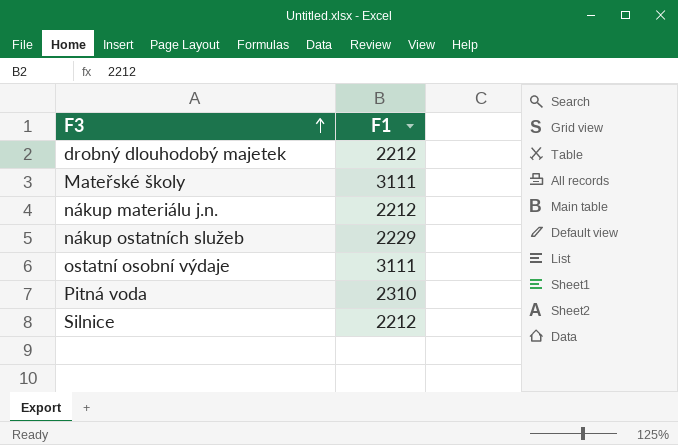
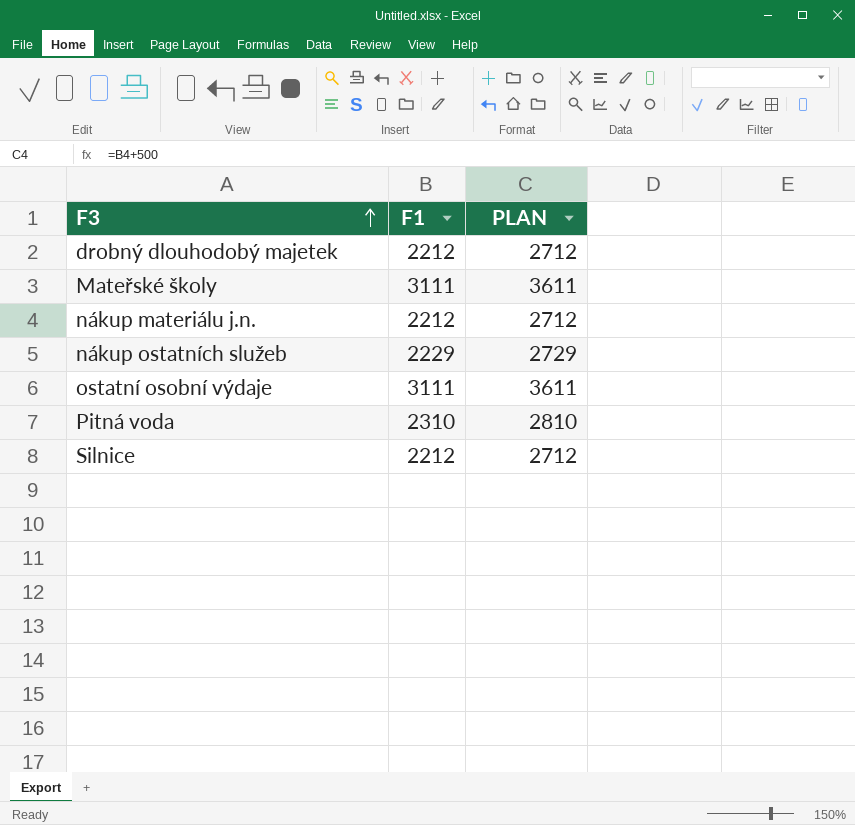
column PLAN | formula: none -> [F1] + 500

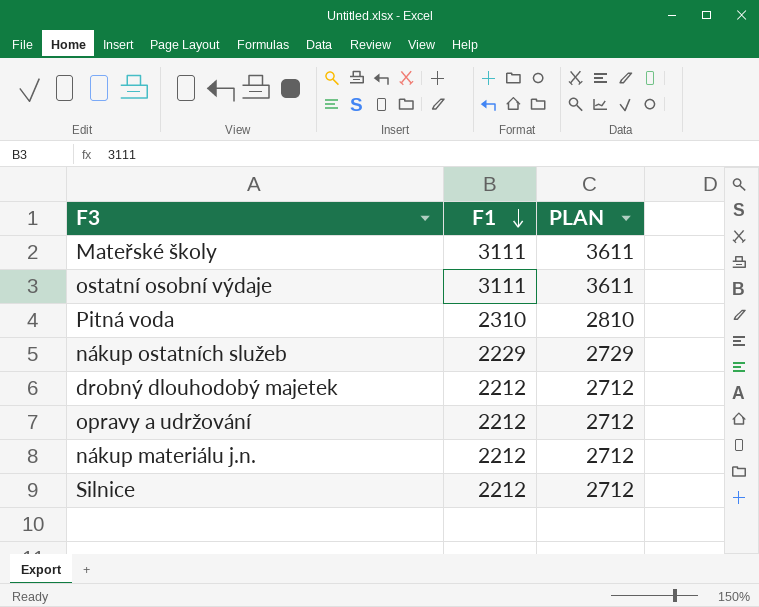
row order: F3 ascending -> F1 descending
row opravy a udržování: none -> 2212 | 2712

